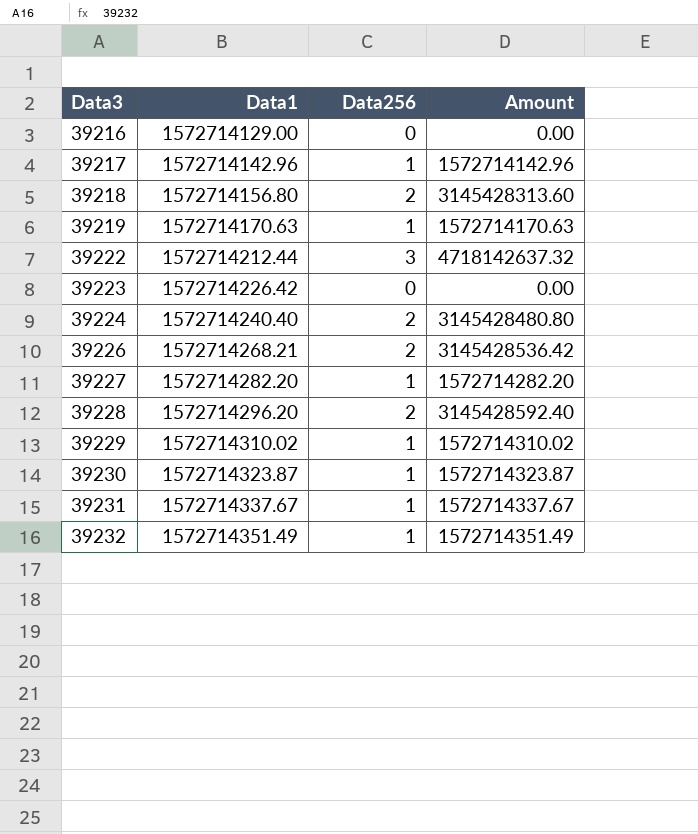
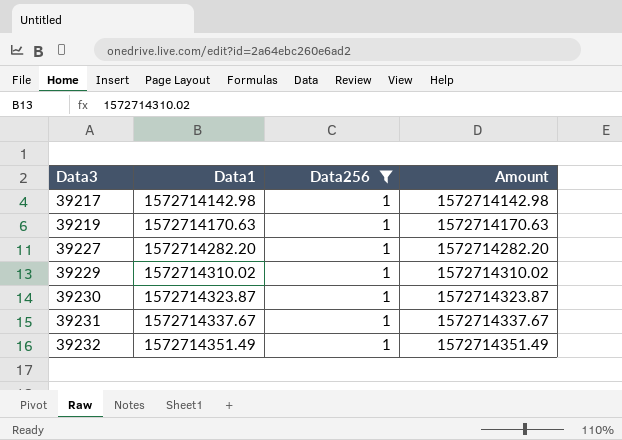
filter: none -> Data256 = 1
39217 | Data1: 1572714142.96 -> 1572714142.98
39217 | Amount: 1572714142.96 -> 1572714142.98

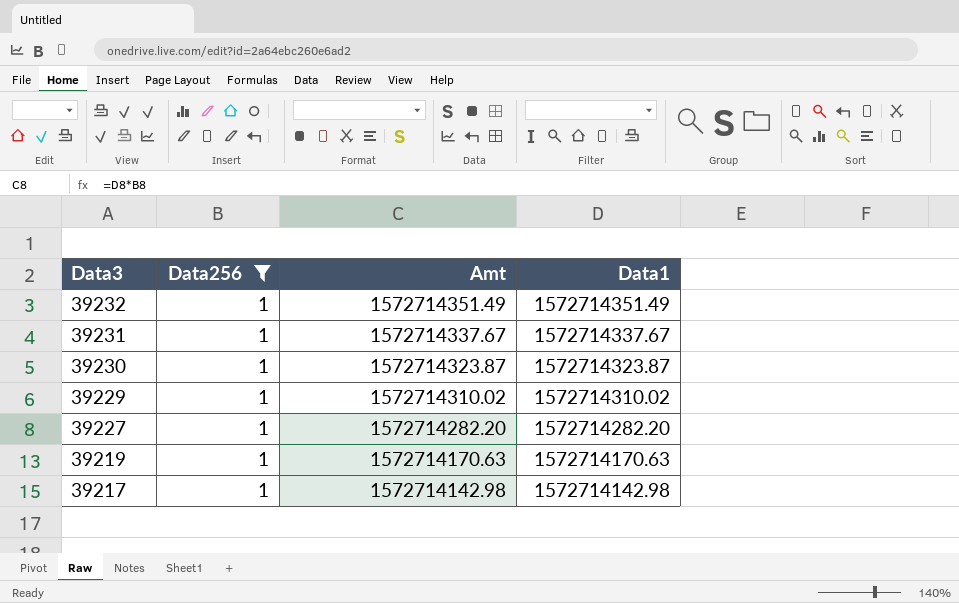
row order: Data3 ascending -> Data3 descending
column name: Amount -> Amt
column Data1 | position: 2 -> 4

